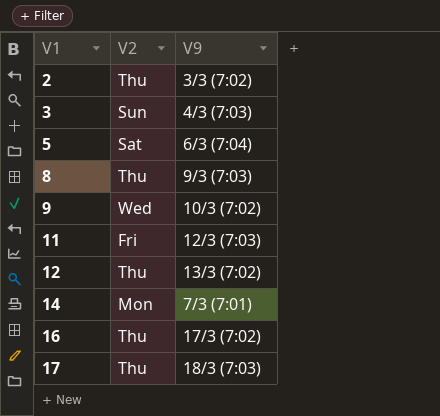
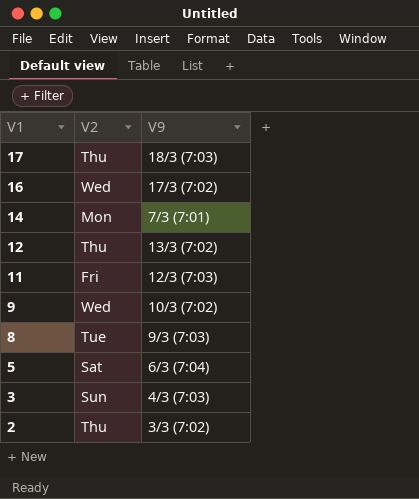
row order: V1 ascending -> V1 descending
16 | V2: Thu -> Wed
8 | V2: Thu -> Tue

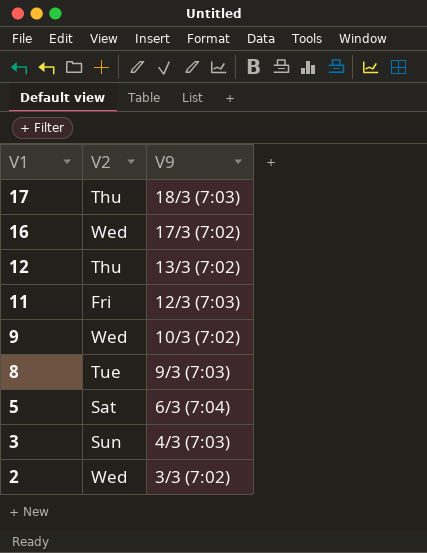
row 14: Mon | 7/3 (7:01) -> none
2 | V2: Thu -> Wed

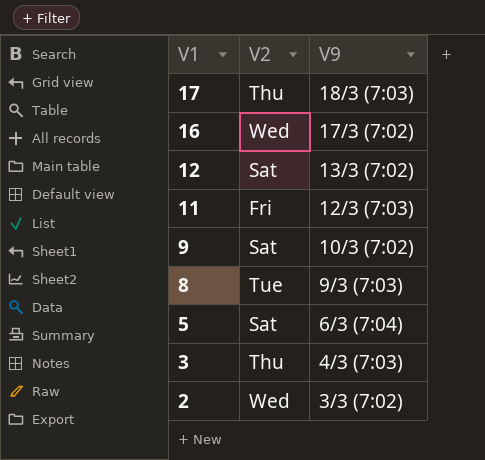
12 | V2: Thu -> Sat
9 | V2: Wed -> Sat
3 | V2: Sun -> Thu

